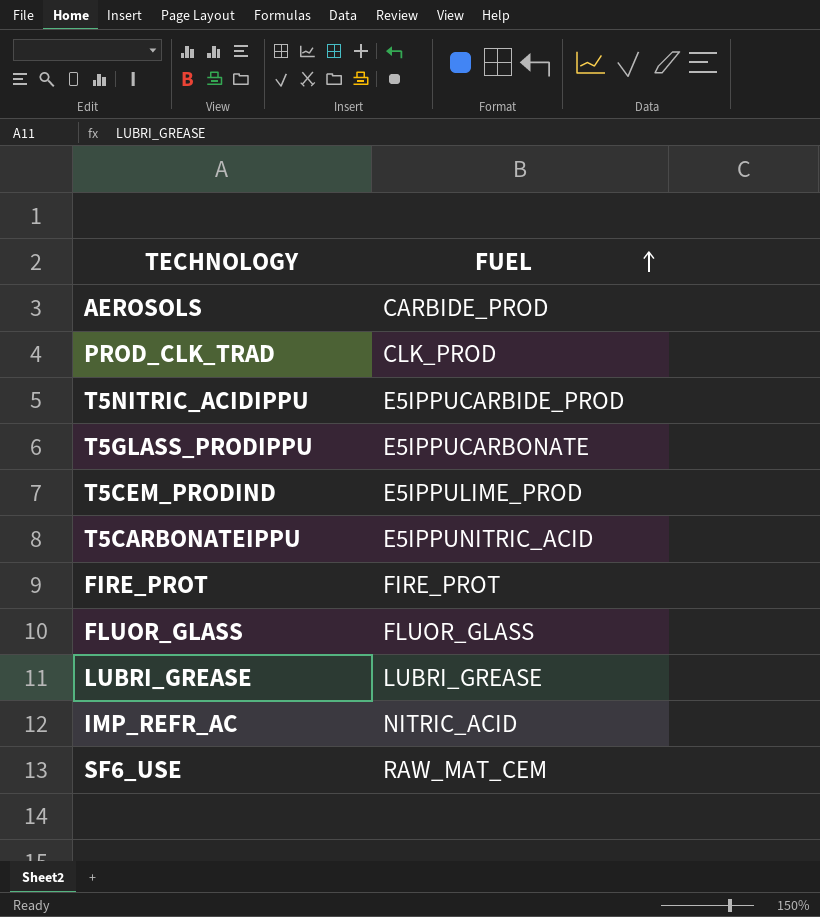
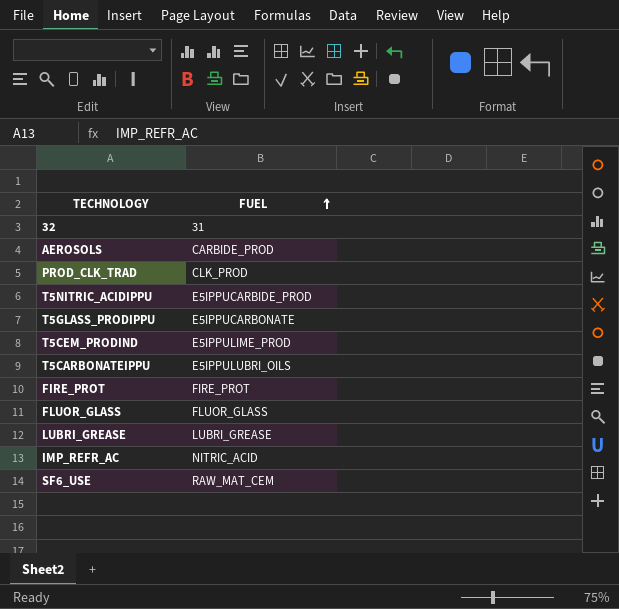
row 32: none -> 31
T5CARBONATEIPPU | FUEL: E5IPPUNITRIC_ACID -> E5IPPULUBRI_OILS

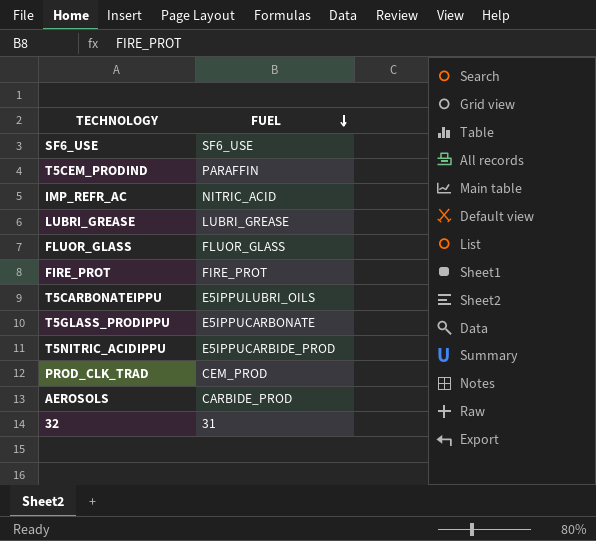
row order: FUEL ascending -> FUEL descending
SF6_USE | FUEL: RAW_MAT_CEM -> SF6_USE
T5CEM_PRODIND | FUEL: E5IPPULIME_PROD -> PARAFFIN
PROD_CLK_TRAD | FUEL: CLK_PROD -> CEM_PROD

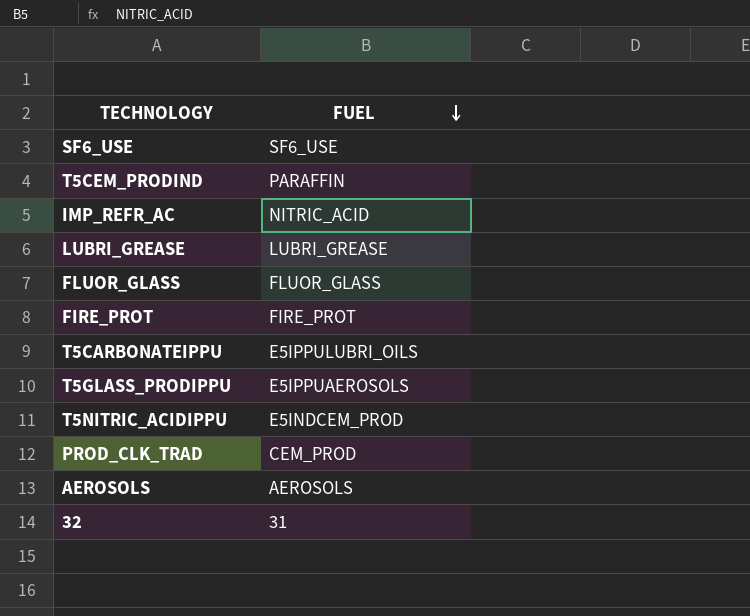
T5GLASS_PRODIPPU | FUEL: E5IPPUCARBONATE -> E5IPPUAEROSOLS
T5NITRIC_ACIDIPPU | FUEL: E5IPPUCARBIDE_PROD -> E5INDCEM_PROD
AEROSOLS | FUEL: CARBIDE_PROD -> AEROSOLS

